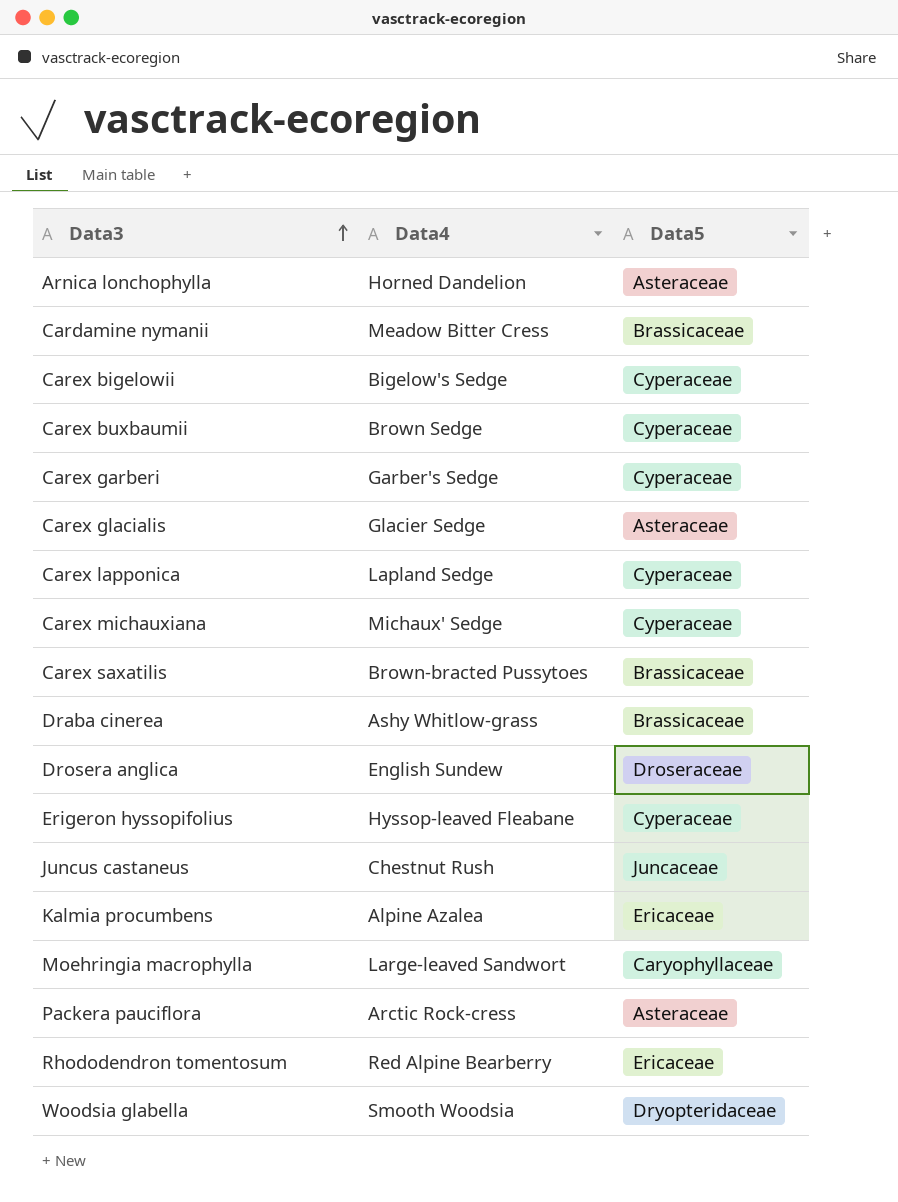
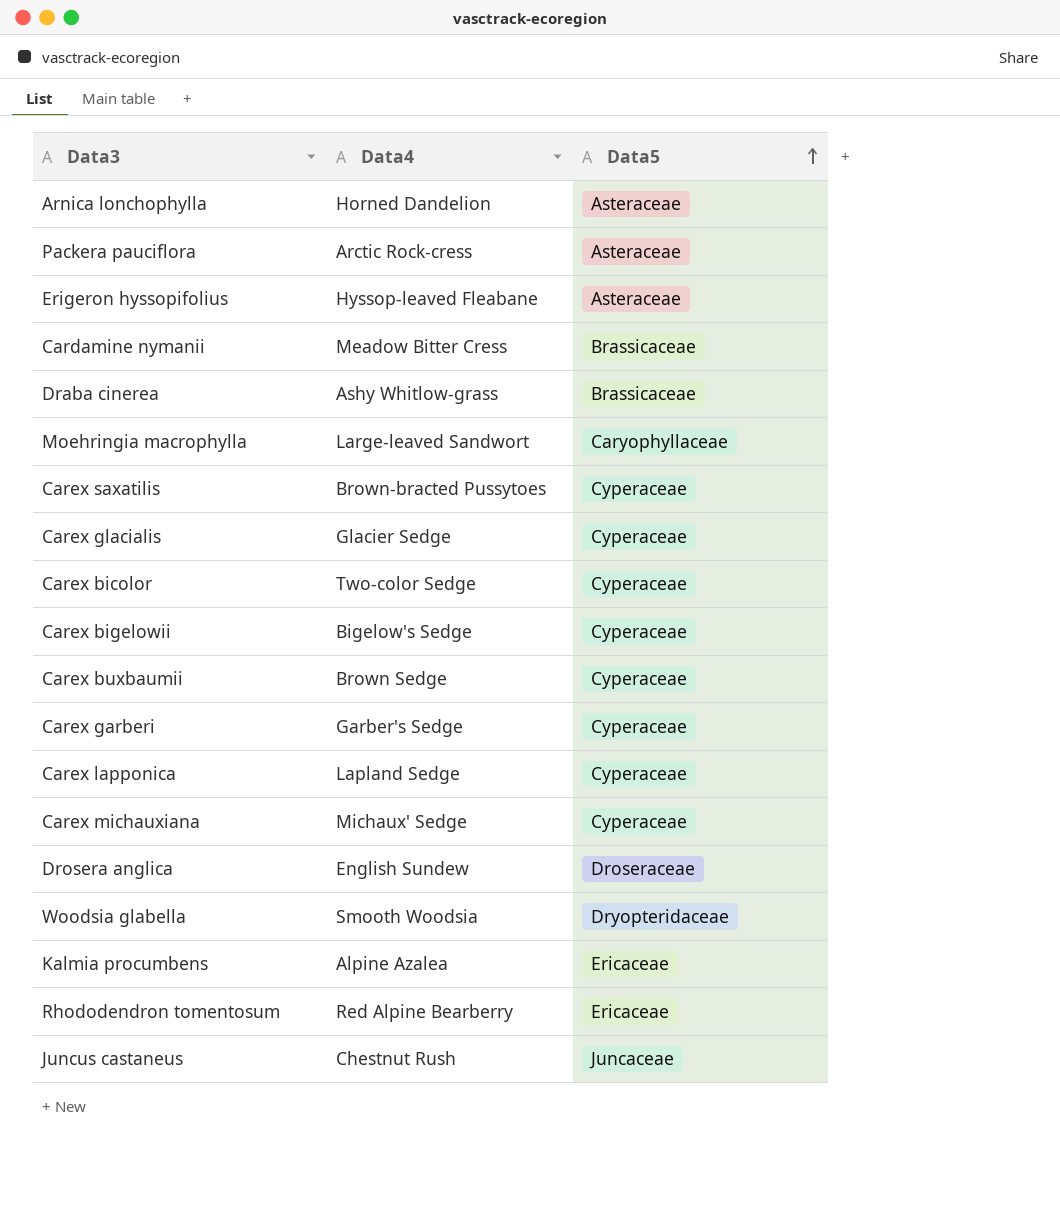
row order: Data3 ascending -> Data5 ascending
Erigeron hyssopifolius | Data5: Cyperaceae -> Asteraceae
Carex saxatilis | Data5: Brassicaceae -> Cyperaceae
Carex glacialis | Data5: Asteraceae -> Cyperaceae
row Carex bicolor: none -> Two-color Sedge | Cyperaceae

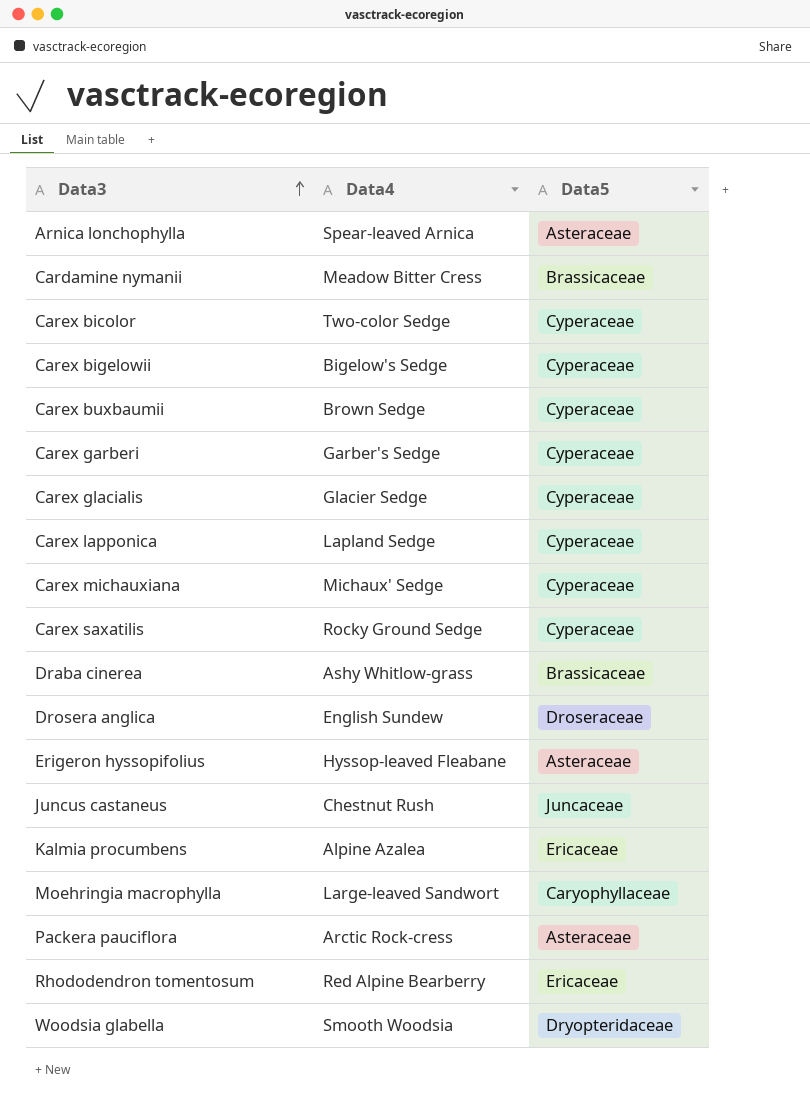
row order: Data5 ascending -> Data3 ascending
Arnica lonchophylla | Data4: Horned Dandelion -> Spear-leaved Arnica
Carex saxatilis | Data4: Brown-bracted Pussytoes -> Rocky Ground Sedge

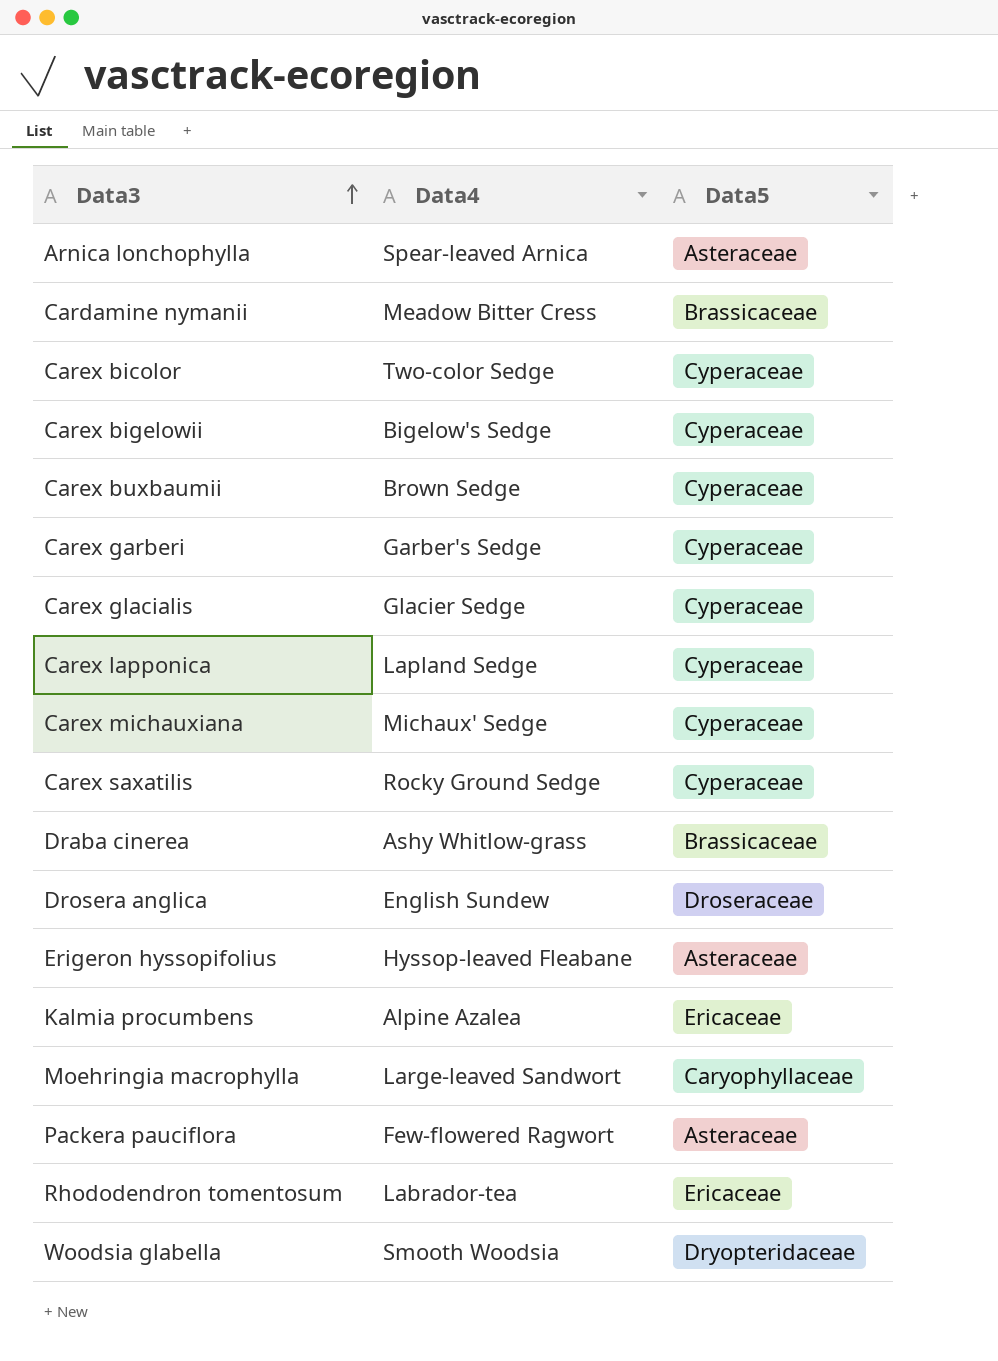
row Juncus castaneus: Chestnut Rush | Juncaceae -> none
Packera pauciflora | Data4: Arctic Rock-cress -> Few-flowered Ragwort
Rhododendron tomentosum | Data4: Red Alpine Bearberry -> Labrador-tea

